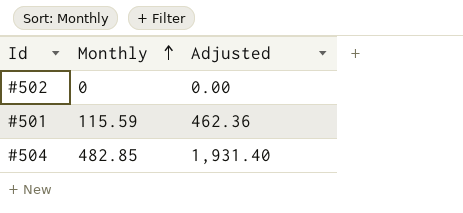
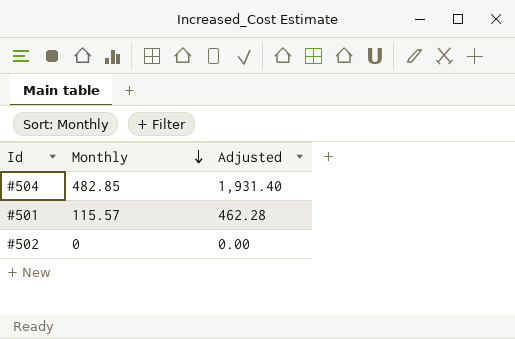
row order: Monthly ascending -> Monthly descending
#501 | Monthly: 115.59 -> 115.57
#501 | Adjusted: 462.36 -> 462.28

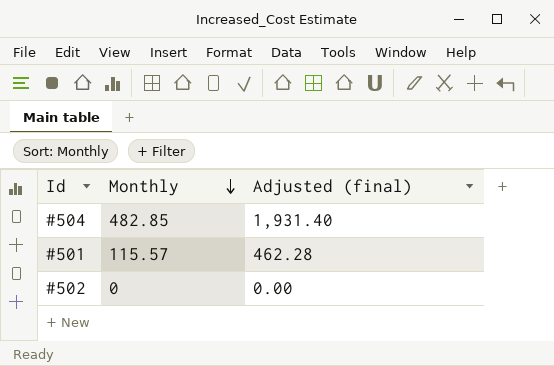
column name: Adjusted -> Adjusted (final)

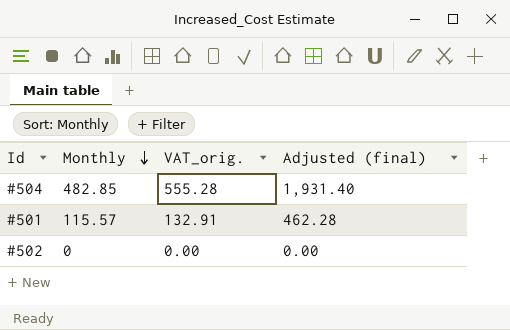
column VAT_orig. | formula: none -> [Monthly] * 1.15

